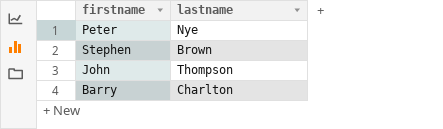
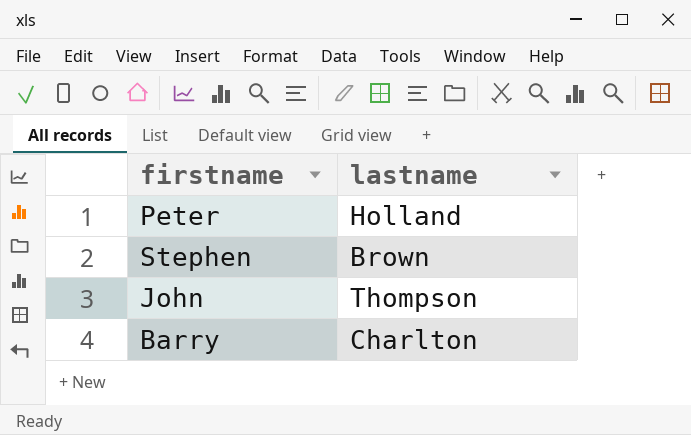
Peter | lastname: Nye -> Holland

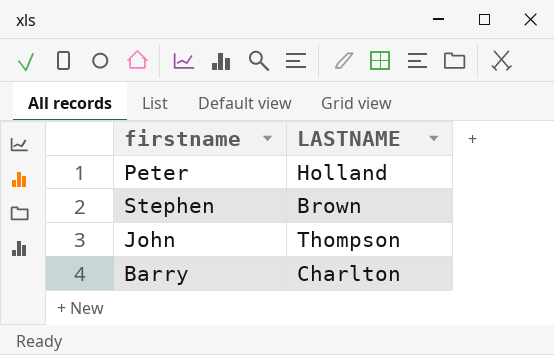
column name: lastname -> LASTNAME

